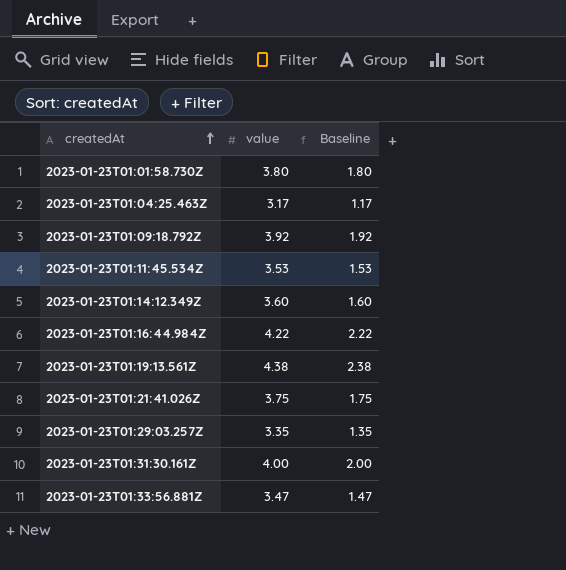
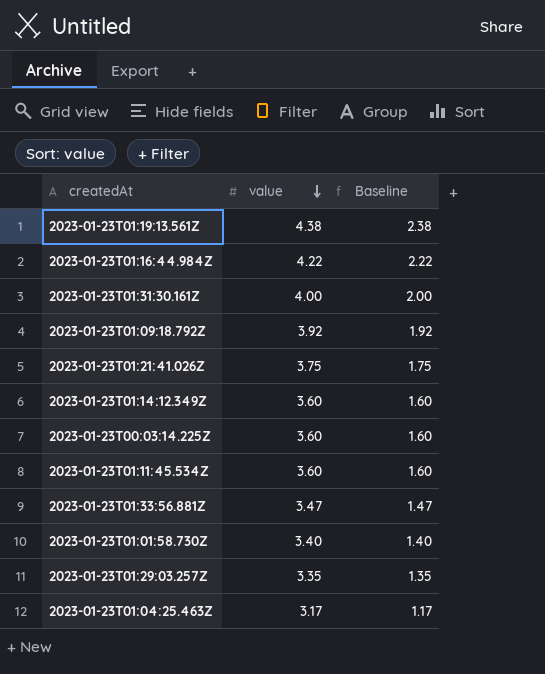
row order: createdAt ascending -> value descending
row 2023-01-23T00:03:14.225Z: none -> 3.60 | 1.60
2023-01-23T01:11:45.534Z | value: 3.53 -> 3.60
2023-01-23T01:11:45.534Z | Baseline: 1.53 -> 1.60
2023-01-23T01:01:58.730Z | value: 3.80 -> 3.40
2023-01-23T01:01:58.730Z | Baseline: 1.80 -> 1.40

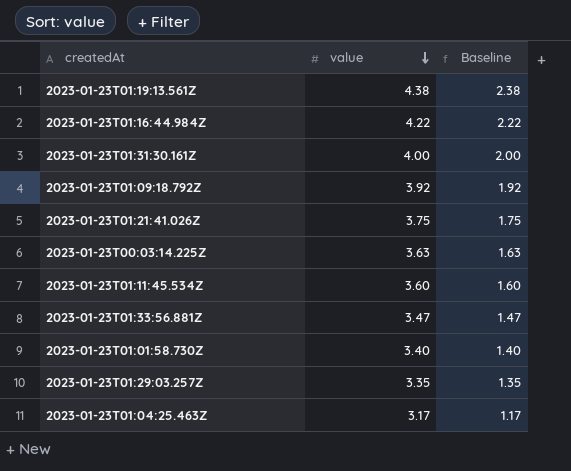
row 2023-01-23T01:14:12.349Z: 3.60 | 1.60 -> none
2023-01-23T00:03:14.225Z | value: 3.60 -> 3.63
2023-01-23T00:03:14.225Z | Baseline: 1.60 -> 1.63

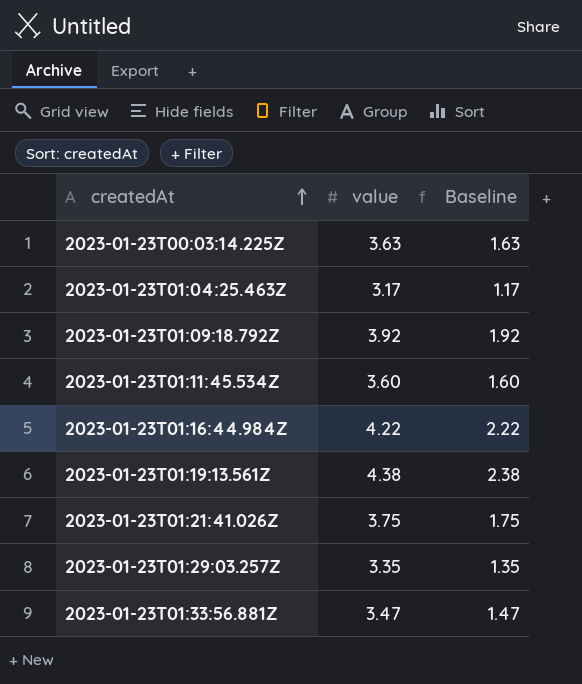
row order: value descending -> createdAt ascending
row 2023-01-23T01:31:30.161Z: 4.00 | 2.00 -> none
row 2023-01-23T01:01:58.730Z: 3.40 | 1.40 -> none

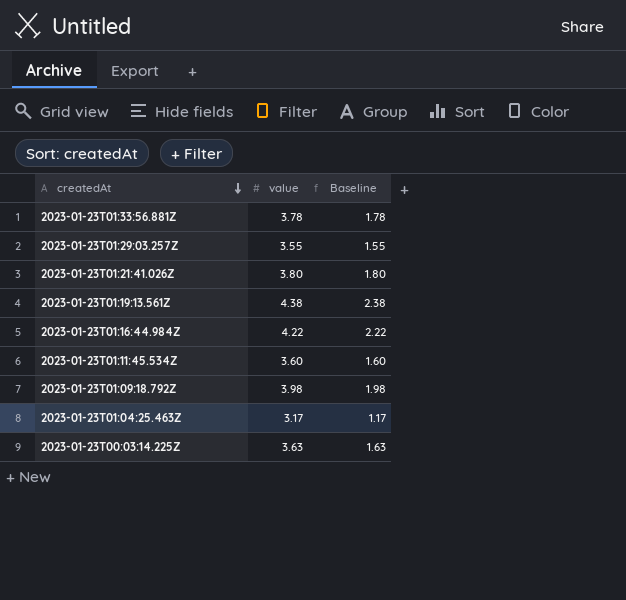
row order: createdAt ascending -> createdAt descending
2023-01-23T01:33:56.881Z | value: 3.47 -> 3.78
2023-01-23T01:33:56.881Z | Baseline: 1.47 -> 1.78
2023-01-23T01:29:03.257Z | value: 3.35 -> 3.55
2023-01-23T01:29:03.257Z | Baseline: 1.35 -> 1.55
2023-01-23T01:21:41.026Z | value: 3.75 -> 3.80
2023-01-23T01:21:41.026Z | Baseline: 1.75 -> 1.80
2023-01-23T01:09:18.792Z | value: 3.92 -> 3.98
2023-01-23T01:09:18.792Z | Baseline: 1.92 -> 1.98

